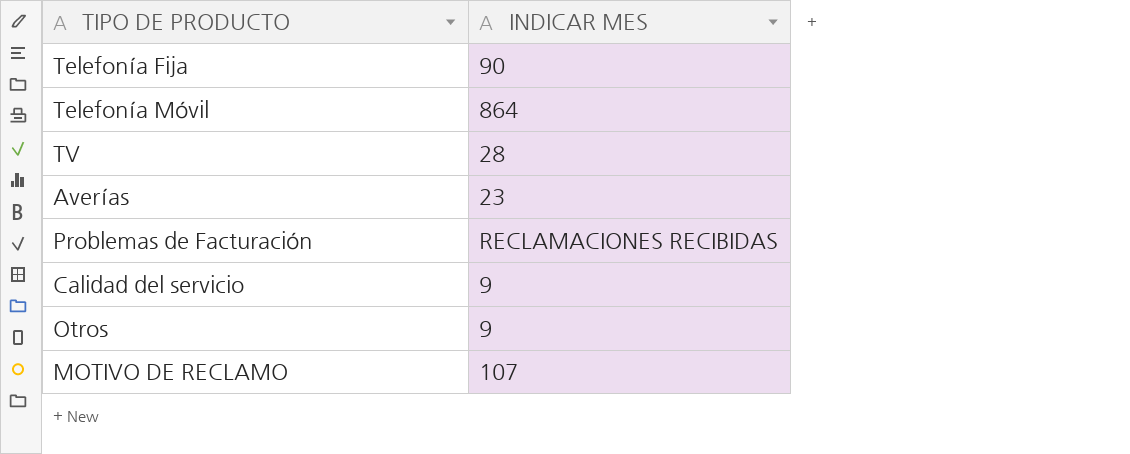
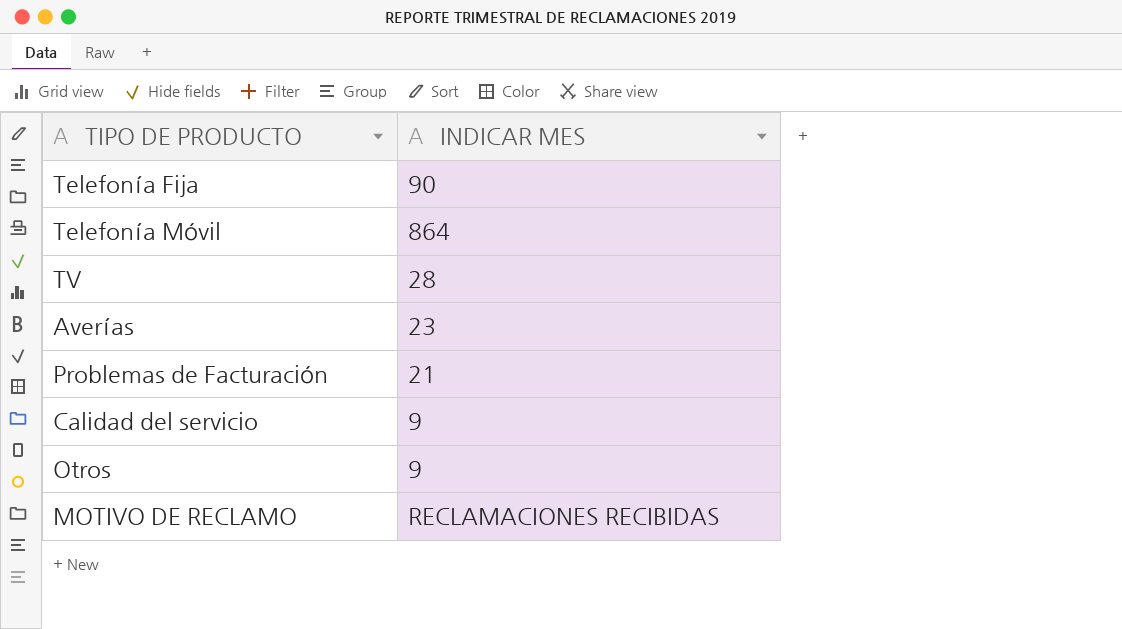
Problemas de Facturación | INDICAR MES: RECLAMACIONES RECIBIDAS -> 21
MOTIVO DE RECLAMO | INDICAR MES: 107 -> RECLAMACIONES RECIBIDAS

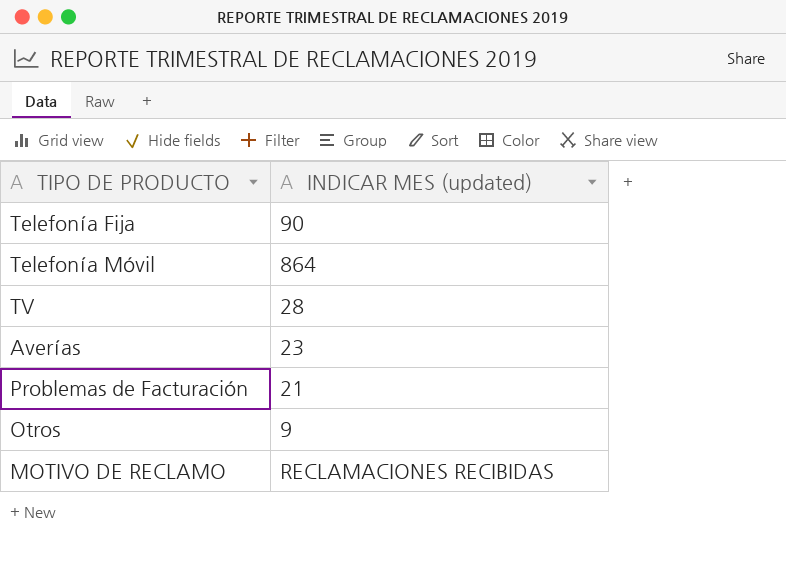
column name: INDICAR MES -> INDICAR MES (updated)
row Calidad del servicio: 9 -> none

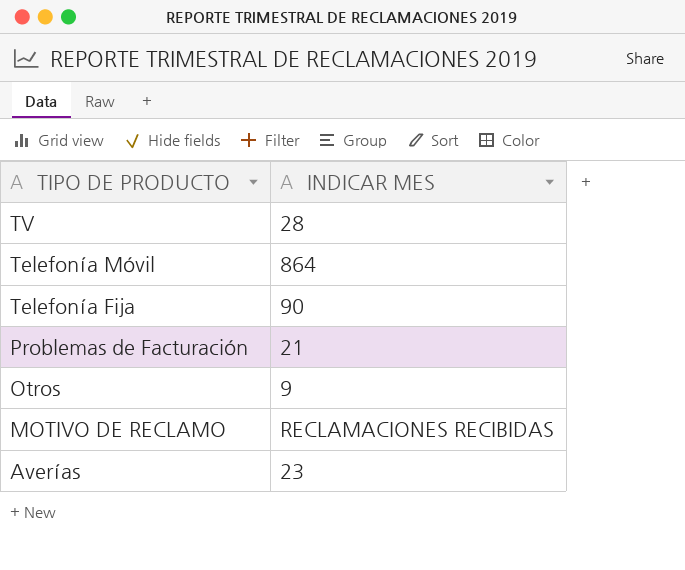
row order: none -> TIPO DE PRODUCTO descending
column name: INDICAR MES (updated) -> INDICAR MES

